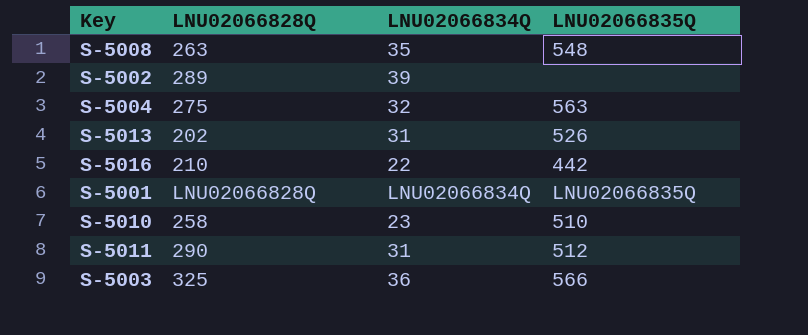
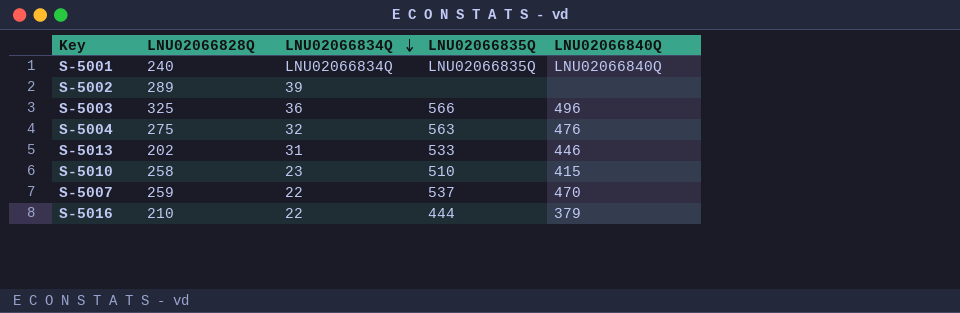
row order: none -> LNU02066834Q descending
column LNU02066840Q | position: none -> 5
row S-5008: 263 | 35 | 548 -> none
row S-5011: 290 | 31 | 512 -> none
S-5001 | LNU02066828Q: LNU02066828Q -> 240
S-5013 | LNU02066835Q: 526 -> 533
row S-5007: none -> 259 | 22 | 537 | 470
S-5016 | LNU02066835Q: 442 -> 444

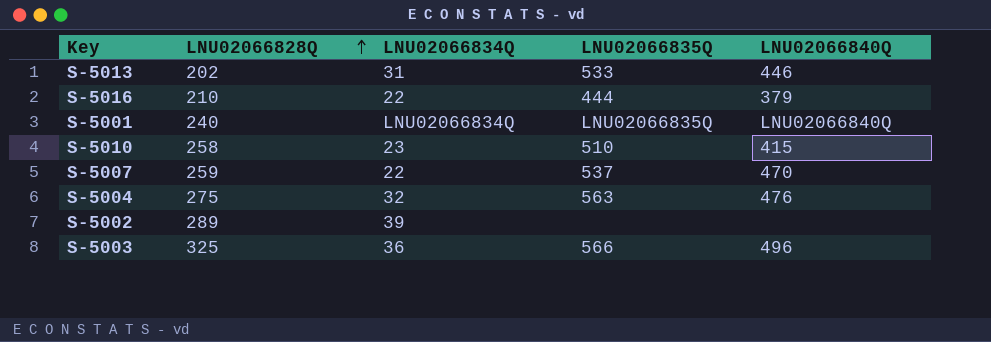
row order: LNU02066834Q descending -> LNU02066828Q ascending

